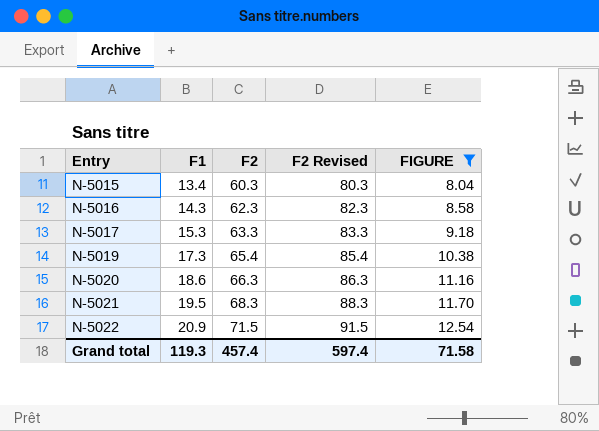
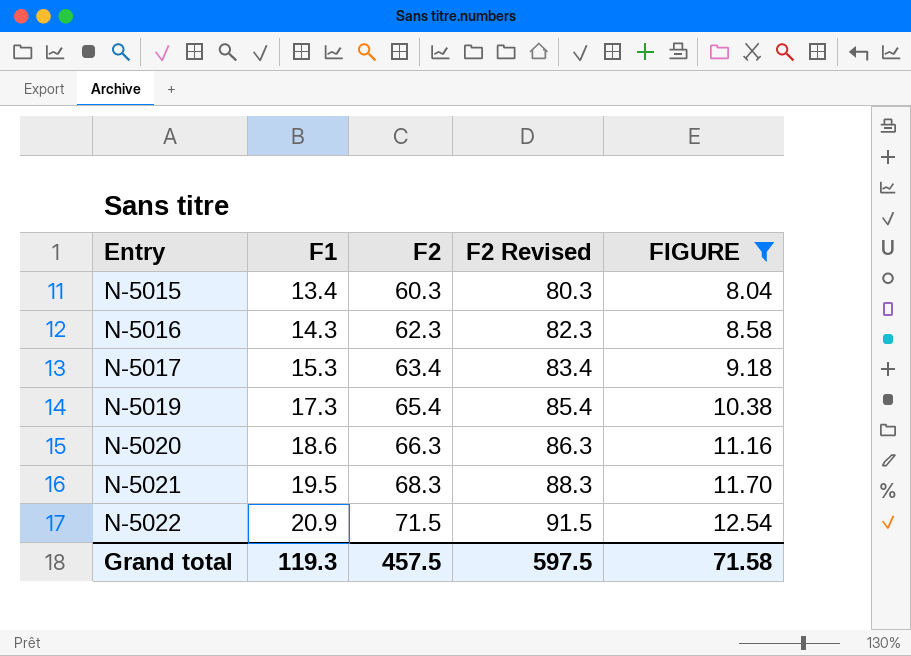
N-5017 | F2: 63.3 -> 63.4
N-5017 | F2 Revised: 83.3 -> 83.4
Grand total | F2: 457.4 -> 457.5
Grand total | F2 Revised: 597.4 -> 597.5

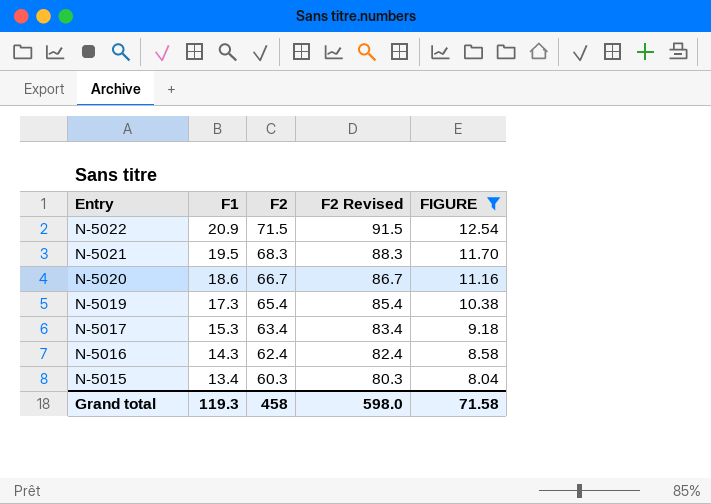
row order: Entry ascending -> Entry descending
N-5020 | F2: 66.3 -> 66.7
N-5020 | F2 Revised: 86.3 -> 86.7
N-5016 | F2: 62.3 -> 62.4
N-5016 | F2 Revised: 82.3 -> 82.4
Grand total | F2: 457.5 -> 458
Grand total | F2 Revised: 597.5 -> 598.0

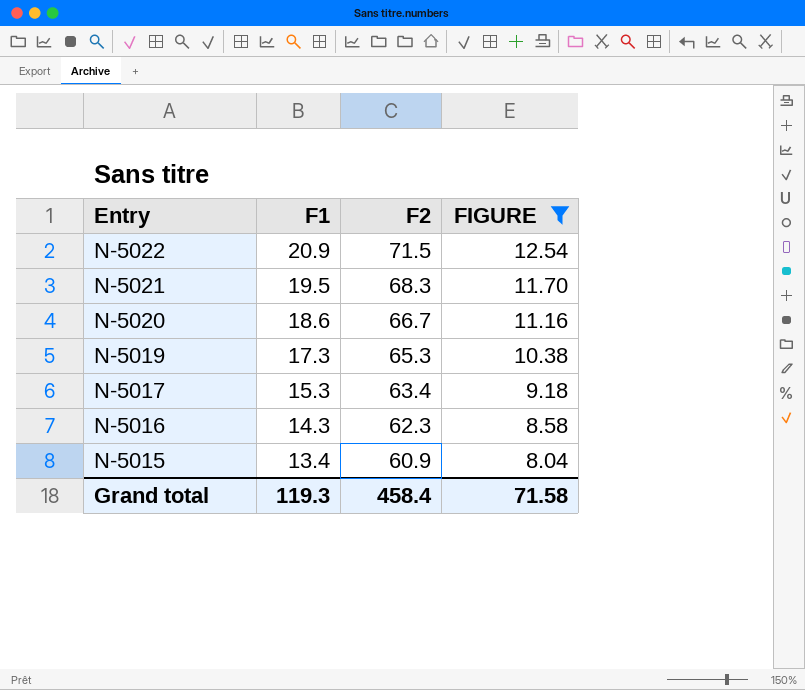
column F2 Revised | formula: [F2] + 20 -> none
N-5019 | F2: 65.4 -> 65.3
N-5016 | F2: 62.4 -> 62.3
N-5015 | F2: 60.3 -> 60.9
Grand total | F2: 458 -> 458.4

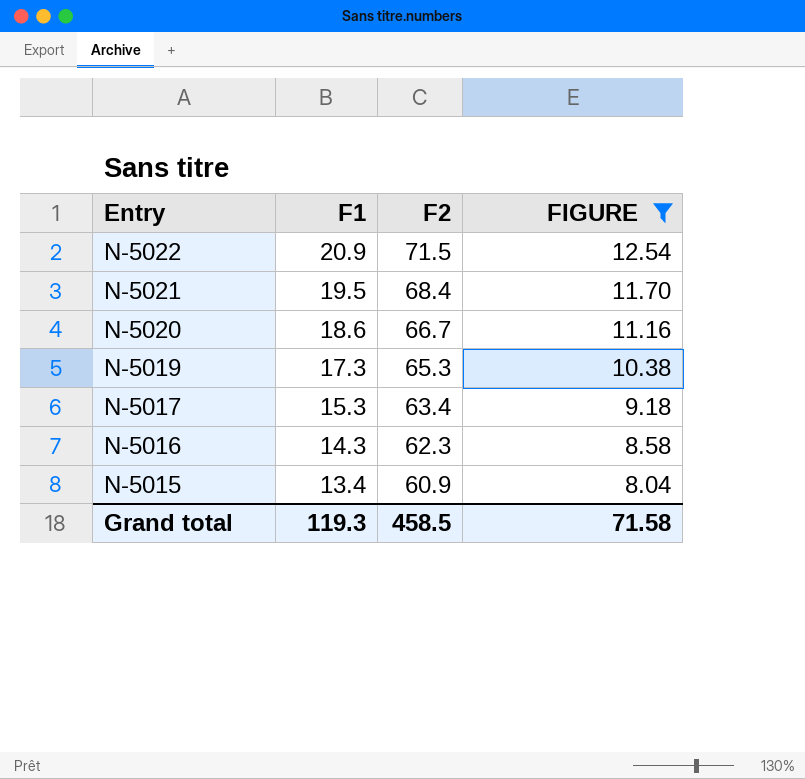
N-5021 | F2: 68.3 -> 68.4
Grand total | F2: 458.4 -> 458.5

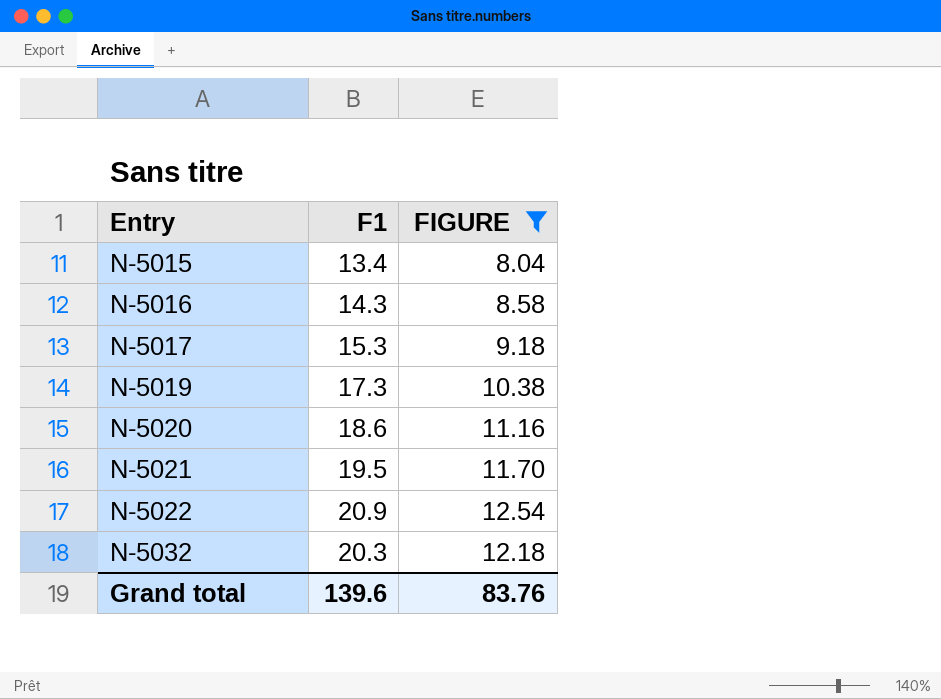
row order: Entry descending -> Entry ascending
column F2 | position: 3 -> none
row N-5032: none -> 20.3 | 12.18
Grand total | F1: 119.3 -> 139.6
Grand total | FIGURE: 71.58 -> 83.76

